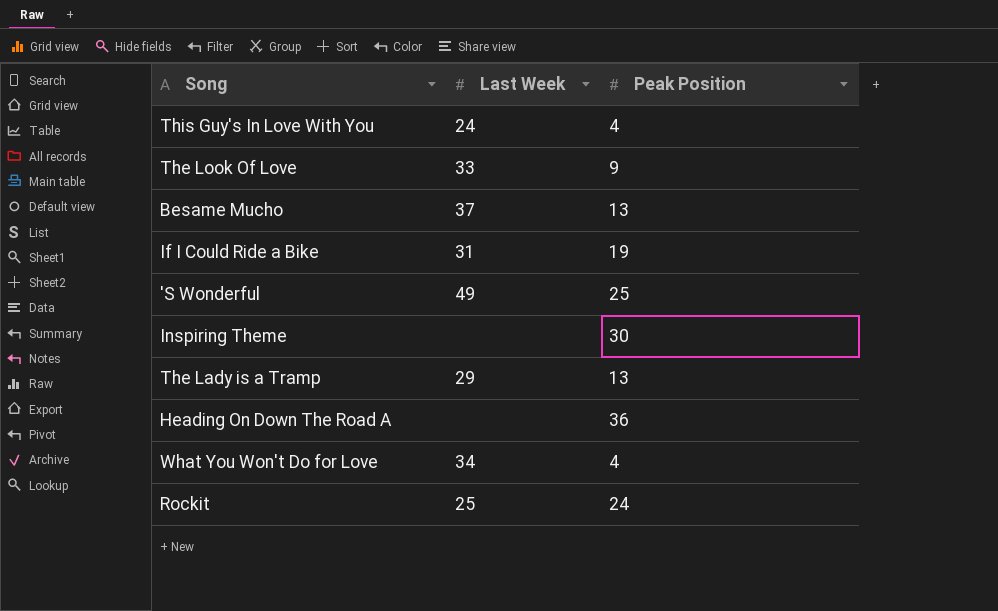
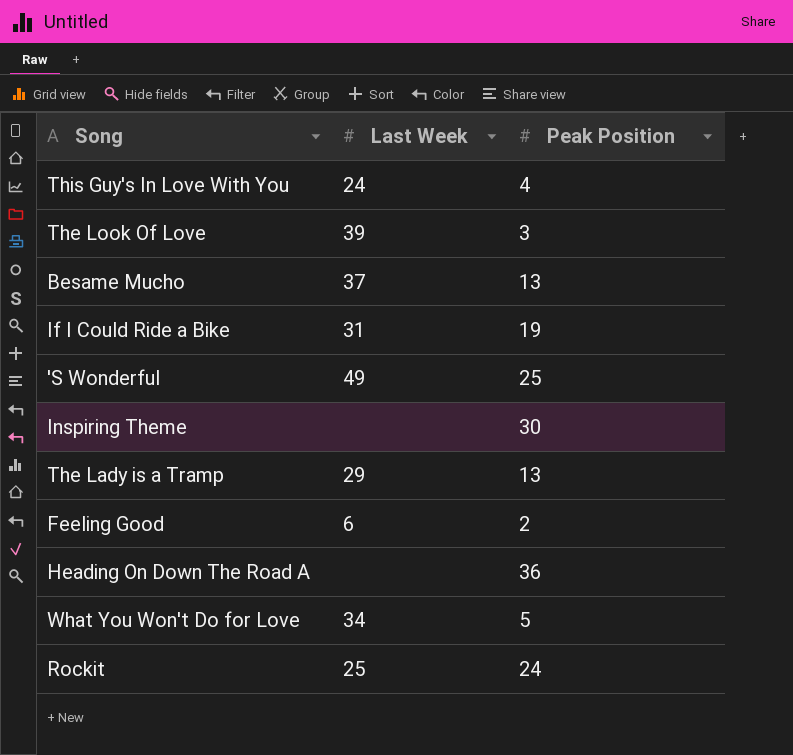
The Look Of Love | Last Week: 33 -> 39
The Look Of Love | Peak Position: 9 -> 3
row Feeling Good: none -> 6 | 2
What You Won't Do for Love | Peak Position: 4 -> 5

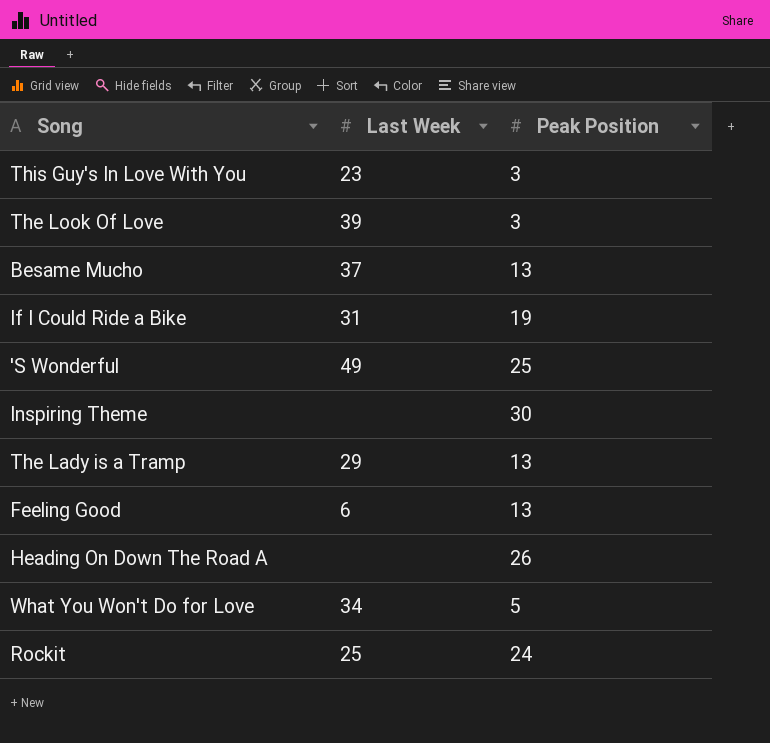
This Guy's In Love With You | Last Week: 24 -> 23
This Guy's In Love With You | Peak Position: 4 -> 3
Feeling Good | Peak Position: 2 -> 13
Heading On Down The Road A | Peak Position: 36 -> 26

